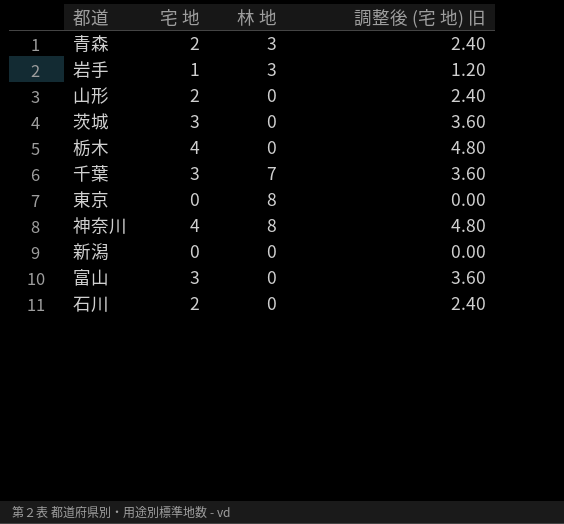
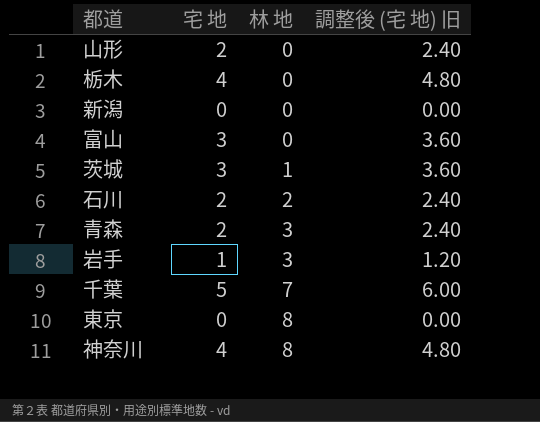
row order: none -> 林 地 ascending
茨城 | 林 地: 0 -> 1
石川 | 林 地: 0 -> 2
千葉 | 宅 地: 3 -> 5
千葉 | 調整後 (宅 地) 旧: 3.60 -> 6.00

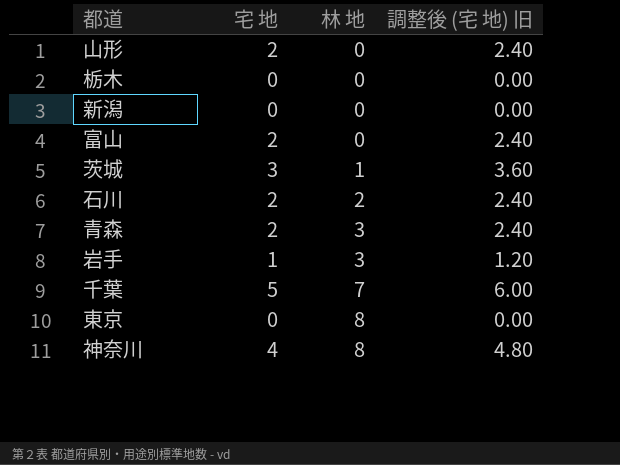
栃木 | 宅 地: 4 -> 0
栃木 | 調整後 (宅 地) 旧: 4.80 -> 0.00
富山 | 宅 地: 3 -> 2
富山 | 調整後 (宅 地) 旧: 3.60 -> 2.40

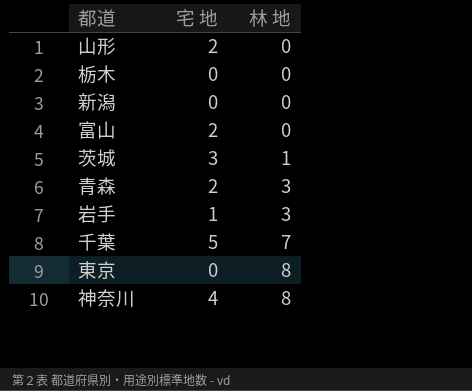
column 調整後 (宅 地) 旧 | formula: [宅 地] * 1.2 -> none
row 石川: 2 | 2 | 2.40 -> none

